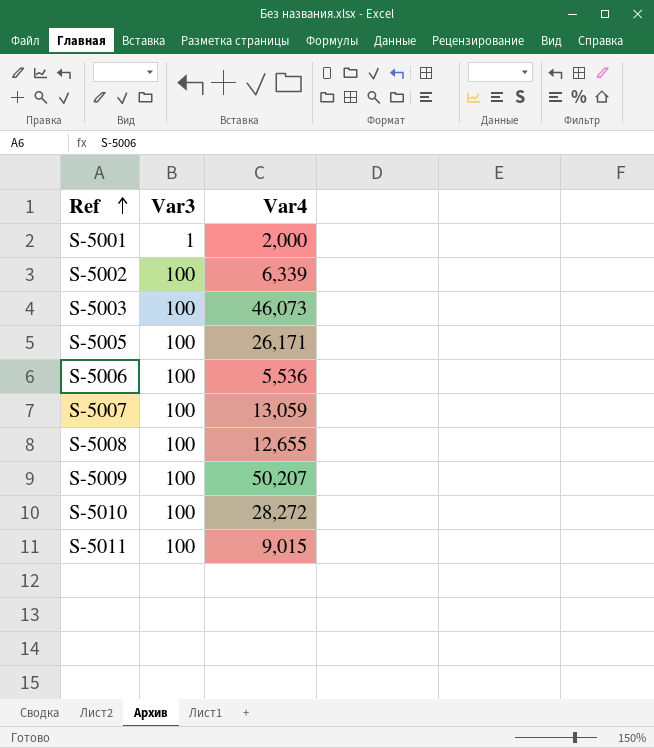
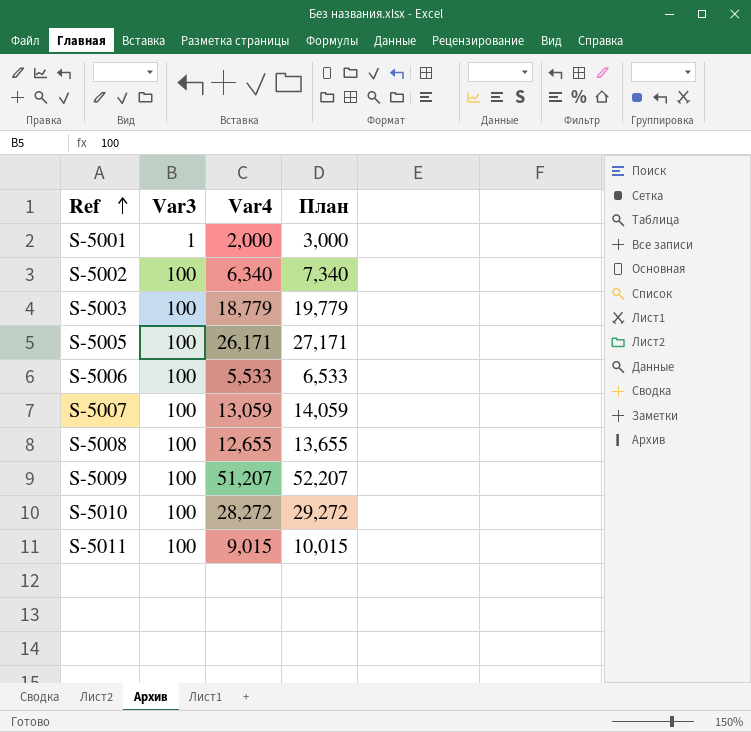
column План | formula: none -> [Var4] + 1
S-5002 | Var4: 6,339 -> 6,340
S-5003 | Var4: 46,073 -> 18,779
S-5006 | Var4: 5,536 -> 5,533
S-5009 | Var4: 50,207 -> 51,207

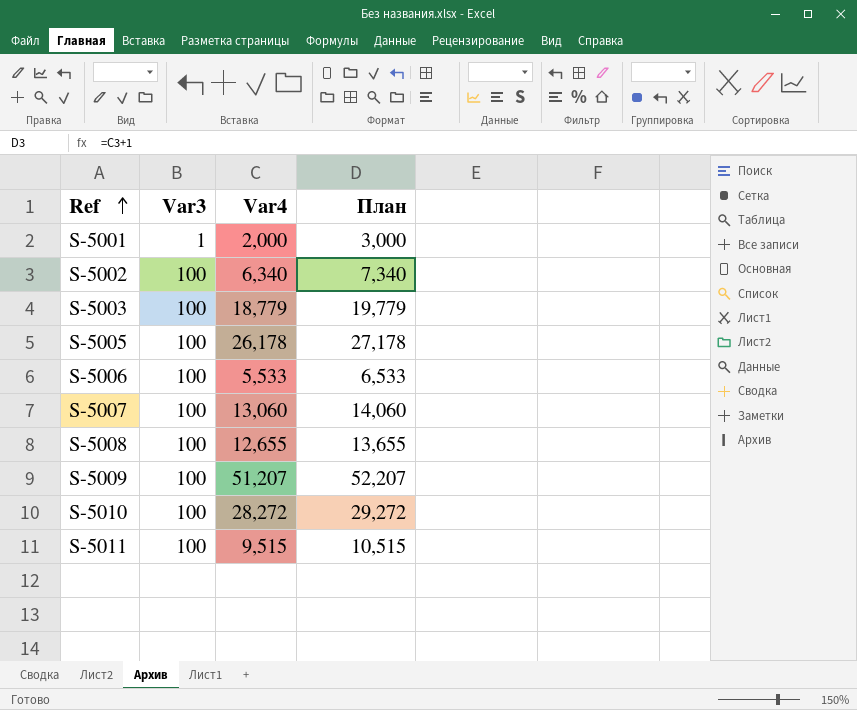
S-5005 | Var4: 26,171 -> 26,178
S-5005 | План: 27,171 -> 27,178
S-5007 | Var4: 13,059 -> 13,060
S-5007 | План: 14,059 -> 14,060
S-5011 | Var4: 9,015 -> 9,515
S-5011 | План: 10,015 -> 10,515

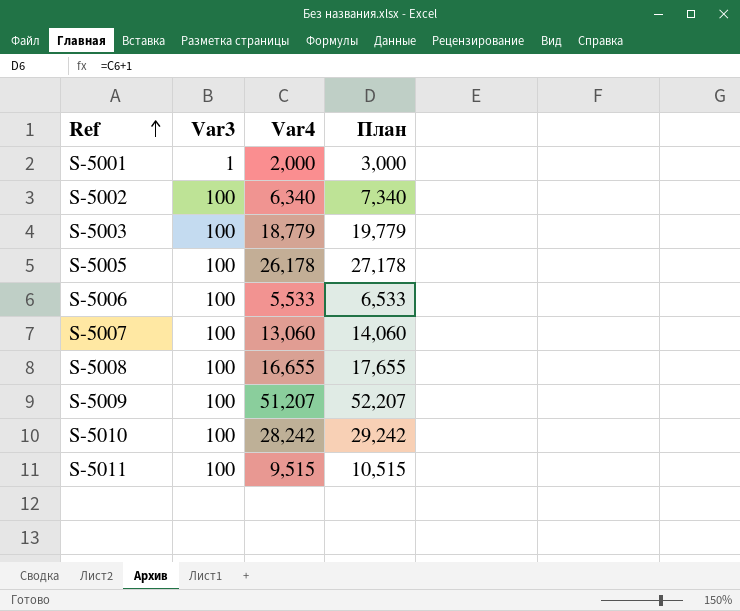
S-5008 | Var4: 12,655 -> 16,655
S-5008 | План: 13,655 -> 17,655
S-5010 | Var4: 28,272 -> 28,242
S-5010 | План: 29,272 -> 29,242

